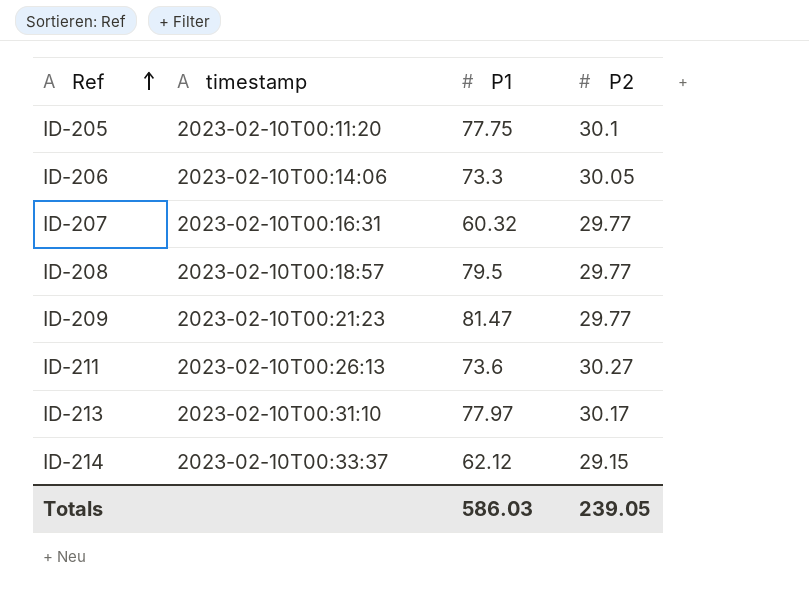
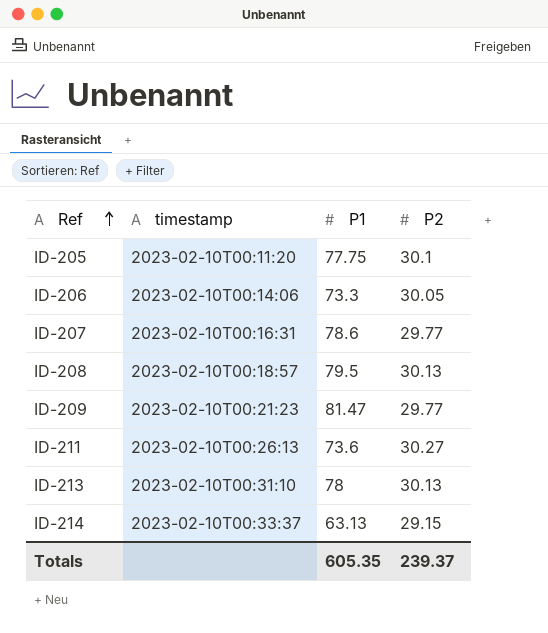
ID-207 | P1: 60.32 -> 78.6
ID-208 | P2: 29.77 -> 30.13
ID-213 | P1: 77.97 -> 78
ID-213 | P2: 30.17 -> 30.13
ID-214 | P1: 62.12 -> 63.13
Totals | P1: 586.03 -> 605.35
Totals | P2: 239.05 -> 239.37

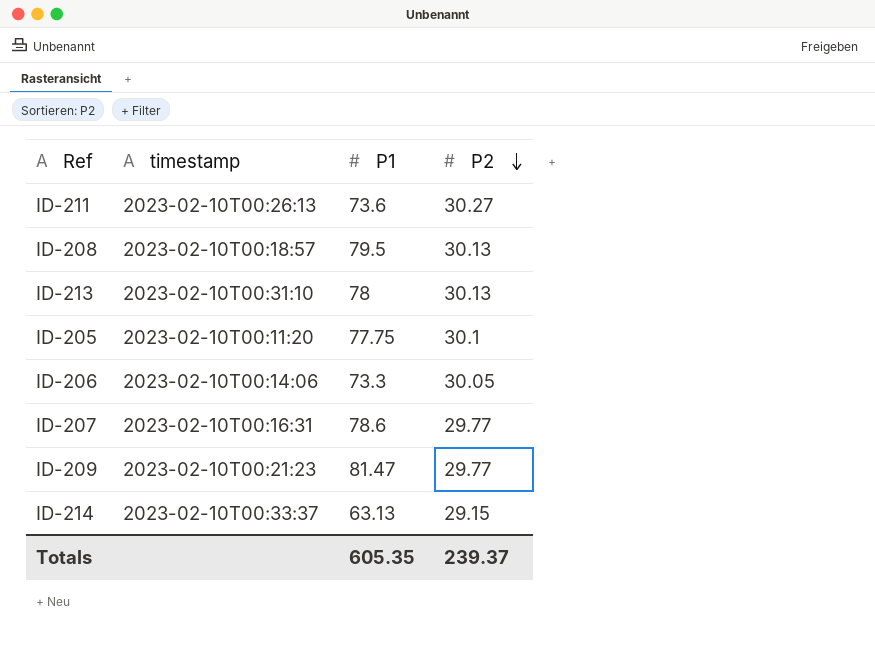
row order: Ref ascending -> P2 descending

